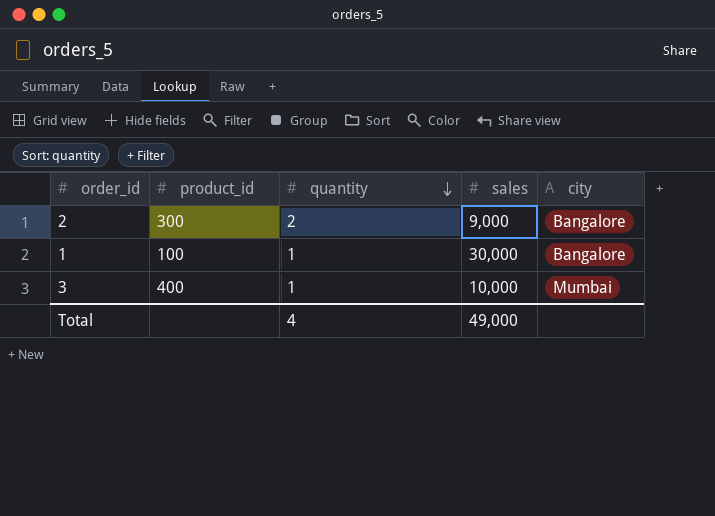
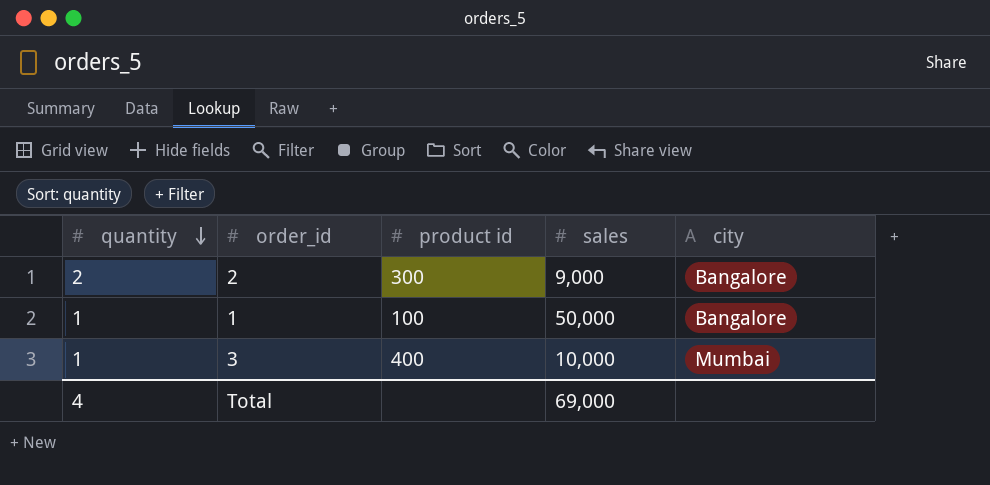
column quantity | position: 3 -> 1
column name: product_id -> product id
1 | sales: 30,000 -> 50,000
Total | sales: 49,000 -> 69,000

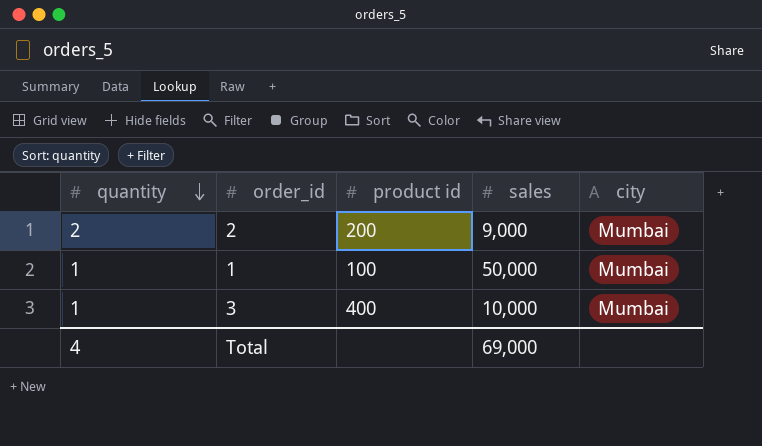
2 | product id: 300 -> 200
2 | city: Bangalore -> Mumbai
1 | city: Bangalore -> Mumbai

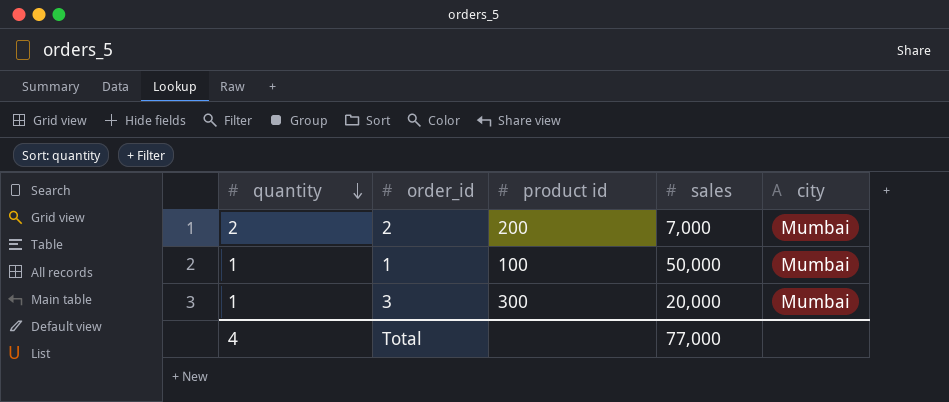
2 | sales: 9,000 -> 7,000
3 | product id: 400 -> 300
3 | sales: 10,000 -> 20,000
Total | sales: 69,000 -> 77,000

